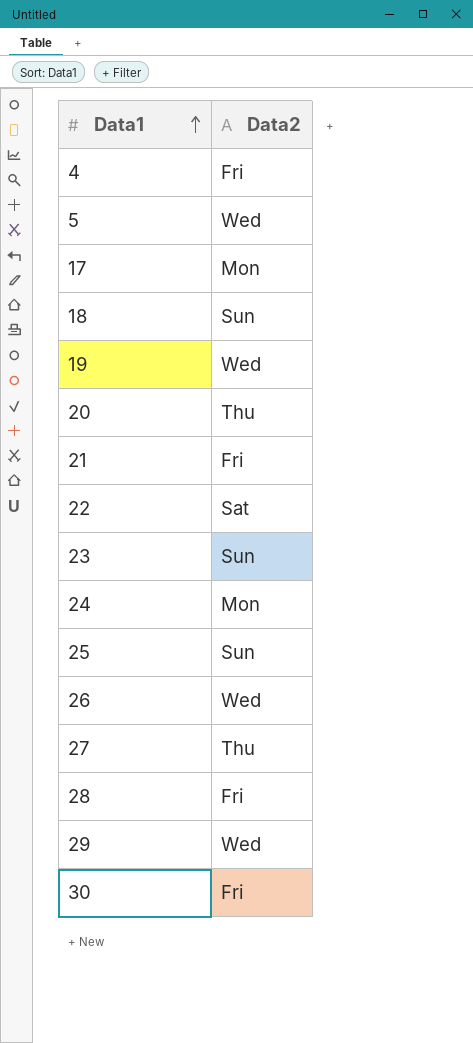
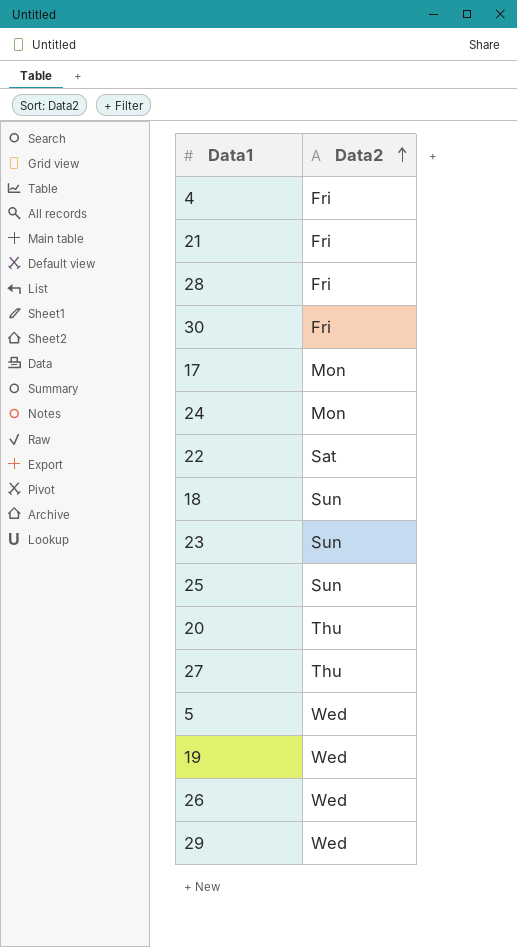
row order: Data1 ascending -> Data2 ascending

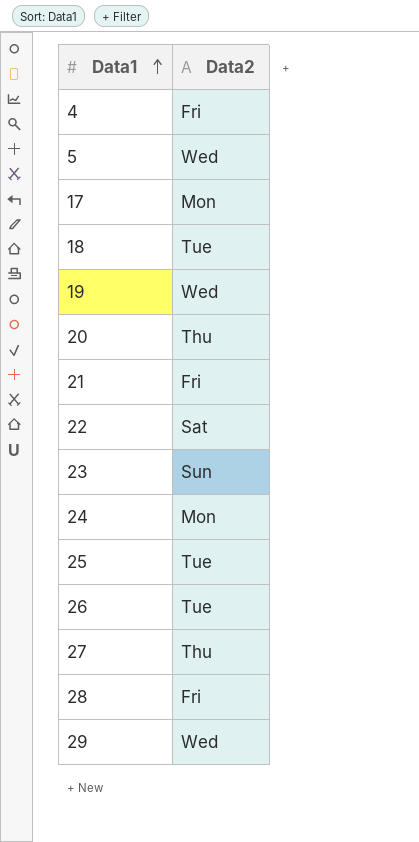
row order: Data2 ascending -> Data1 ascending
row 30: Fri -> none
18 | Data2: Sun -> Tue
25 | Data2: Sun -> Tue
26 | Data2: Wed -> Tue

